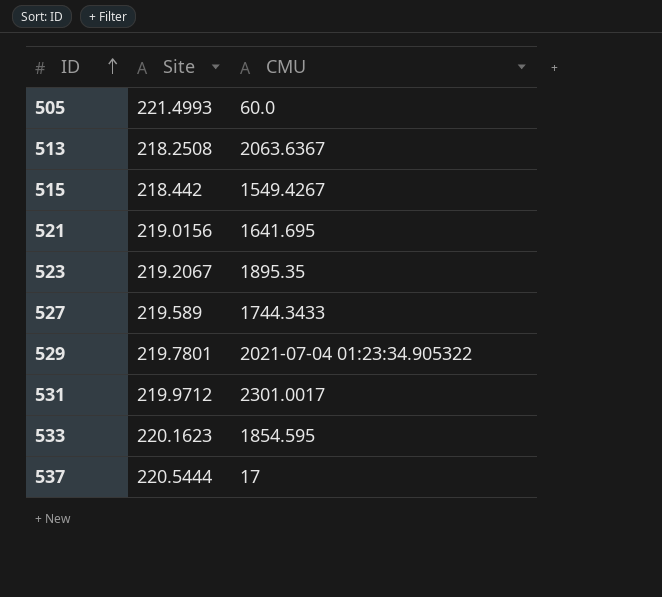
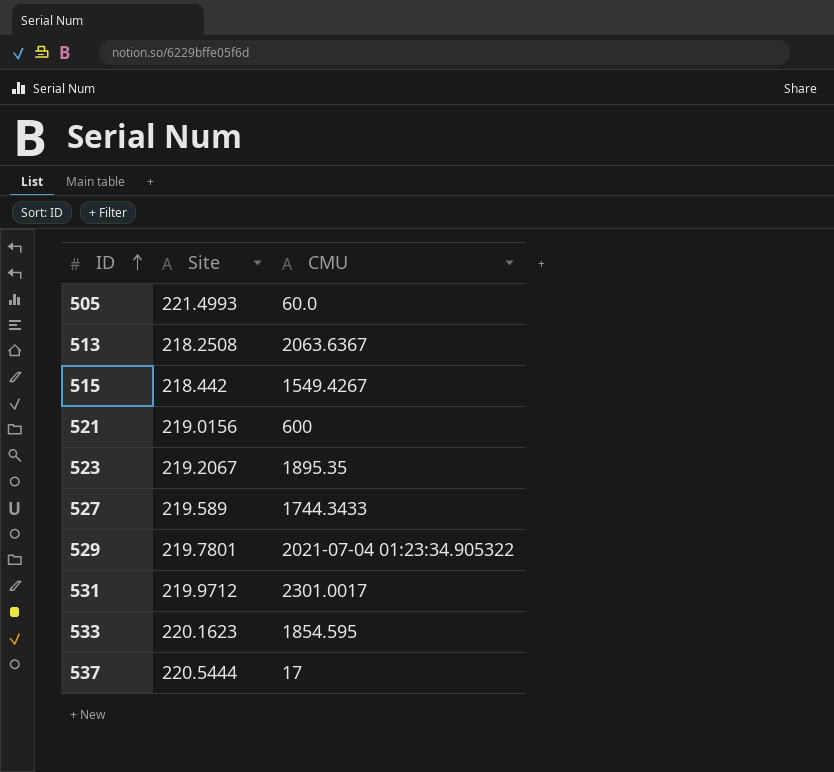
521 | CMU: 1641.695 -> 600

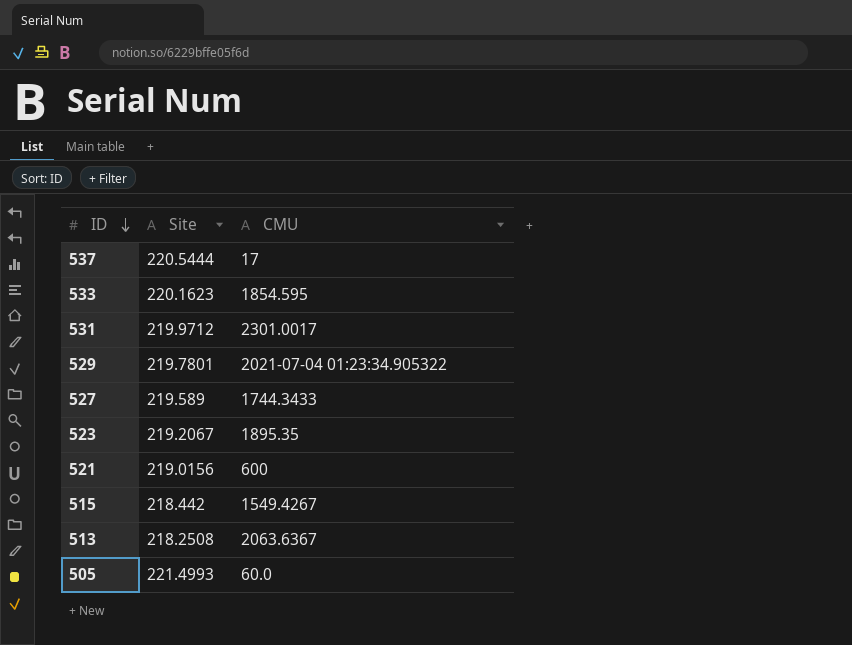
row order: ID ascending -> ID descending

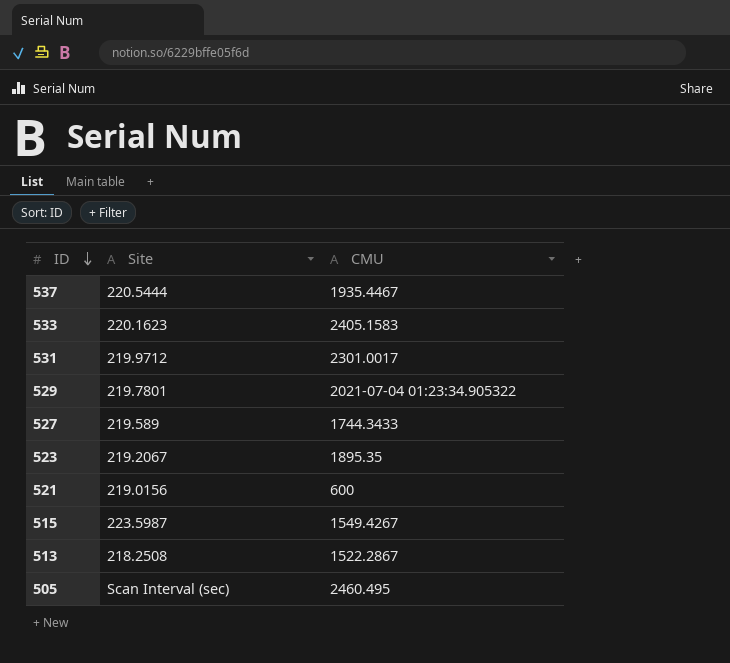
537 | CMU: 17 -> 1935.4467
533 | CMU: 1854.595 -> 2405.1583
515 | Site: 218.442 -> 223.5987
513 | CMU: 2063.6367 -> 1522.2867
505 | Site: 221.4993 -> Scan Interval (sec)
505 | CMU: 60.0 -> 2460.495

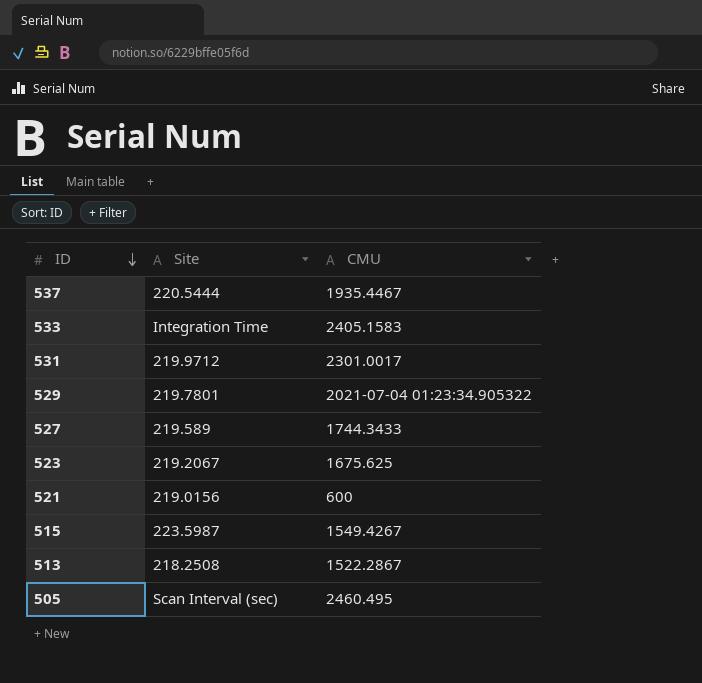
533 | Site: 220.1623 -> Integration Time
523 | CMU: 1895.35 -> 1675.625

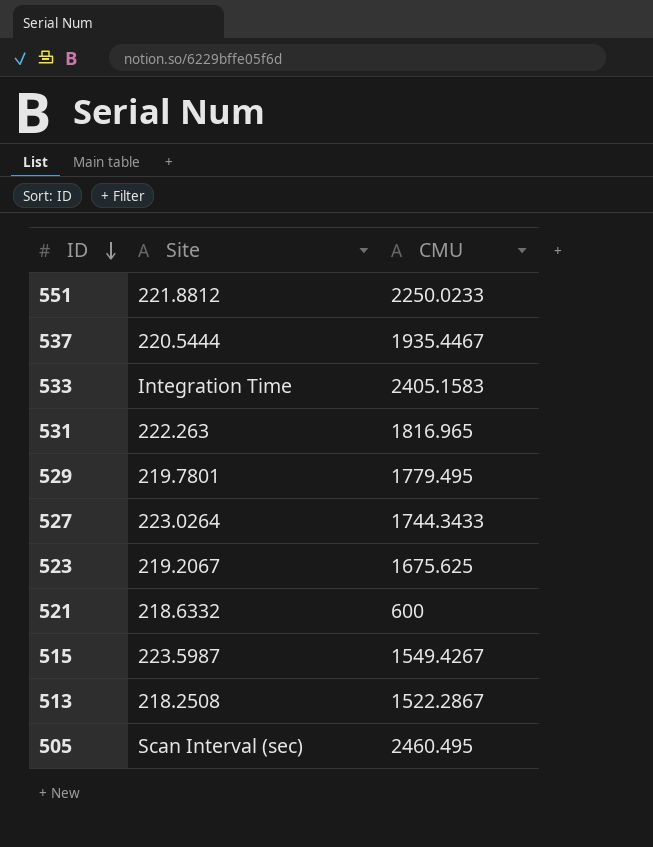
row 551: none -> 221.8812 | 2250.0233
531 | Site: 219.9712 -> 222.263
531 | CMU: 2301.0017 -> 1816.965
529 | CMU: 2021-07-04 01:23:34.905322 -> 1779.495
527 | Site: 219.589 -> 223.0264
521 | Site: 219.0156 -> 218.6332

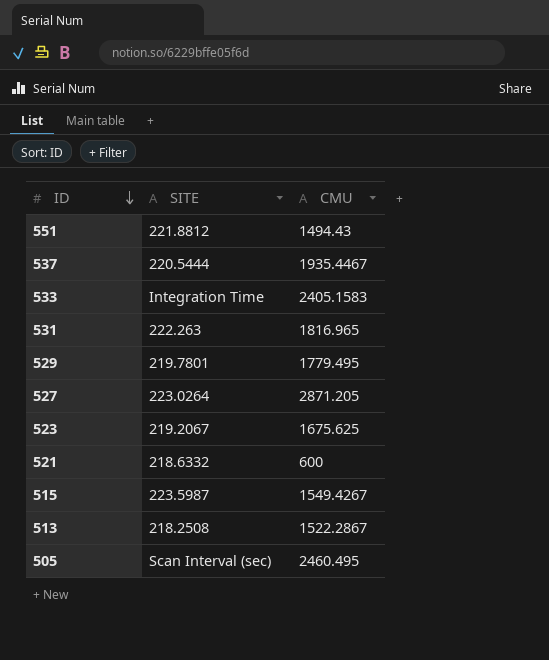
column name: Site -> SITE
551 | CMU: 2250.0233 -> 1494.43
527 | CMU: 1744.3433 -> 2871.205

